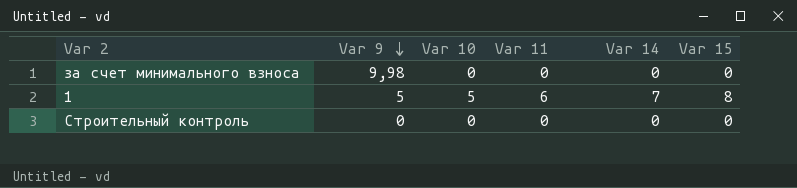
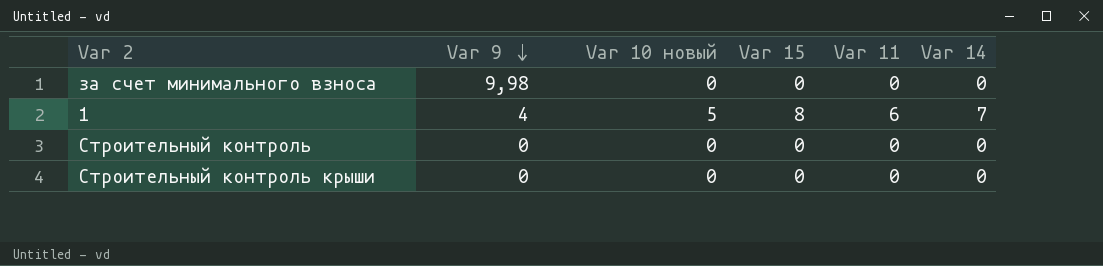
column name: Var 10 -> Var 10 новый
column Var 15 | position: 6 -> 4
1 | Var 9: 5 -> 4
row Строительный контроль крыши: none -> 0 | 0 | 0 | 0 | 0

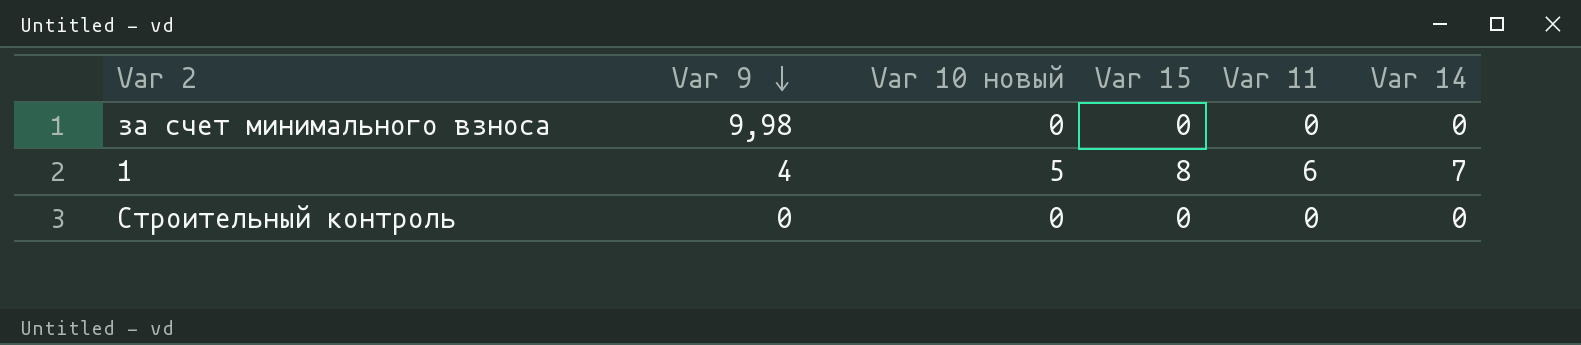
row Строительный контроль крыши: 0 | 0 | 0 | 0 | 0 -> none

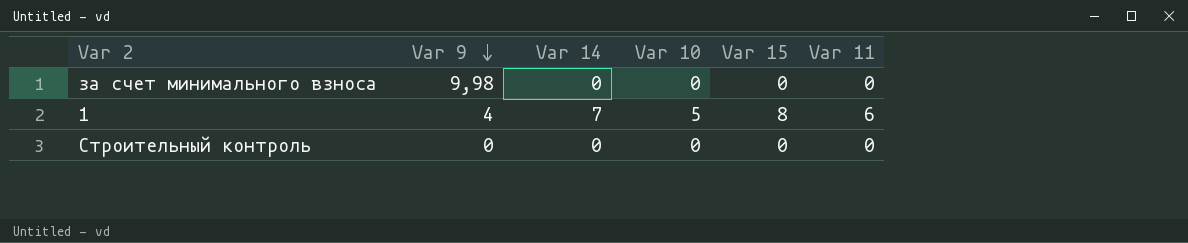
column Var 14 | position: 6 -> 3
column name: Var 10 новый -> Var 10

